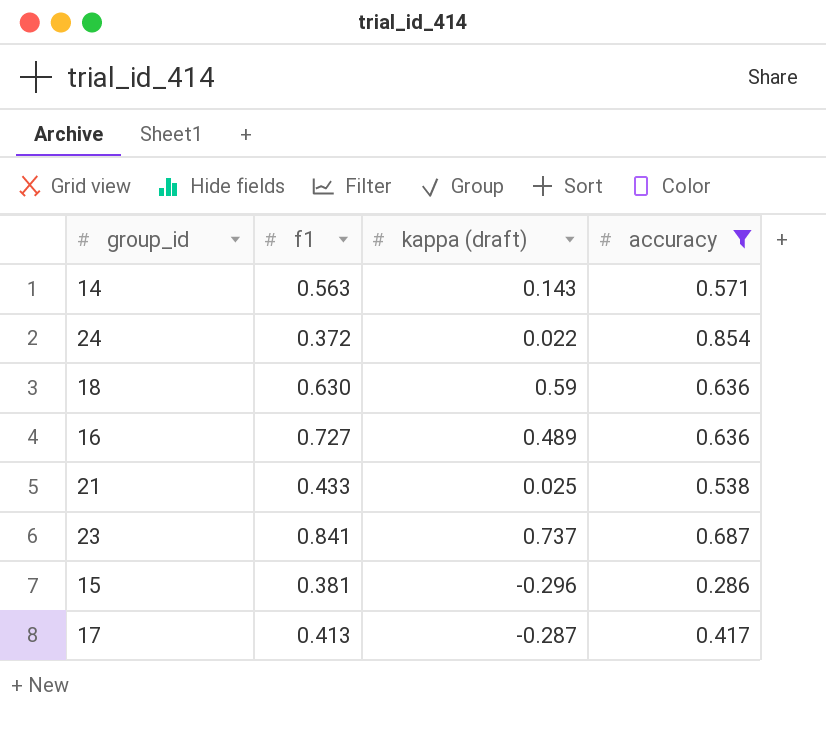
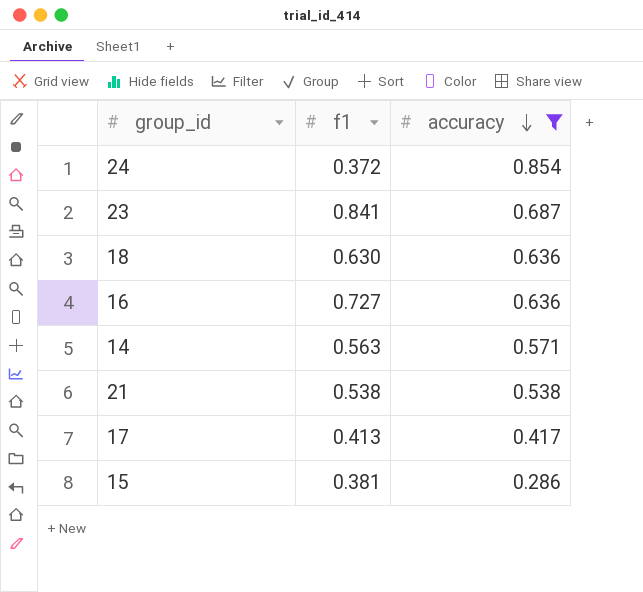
row order: none -> accuracy descending
column kappa (draft) | position: 3 -> none
21 | f1: 0.433 -> 0.538

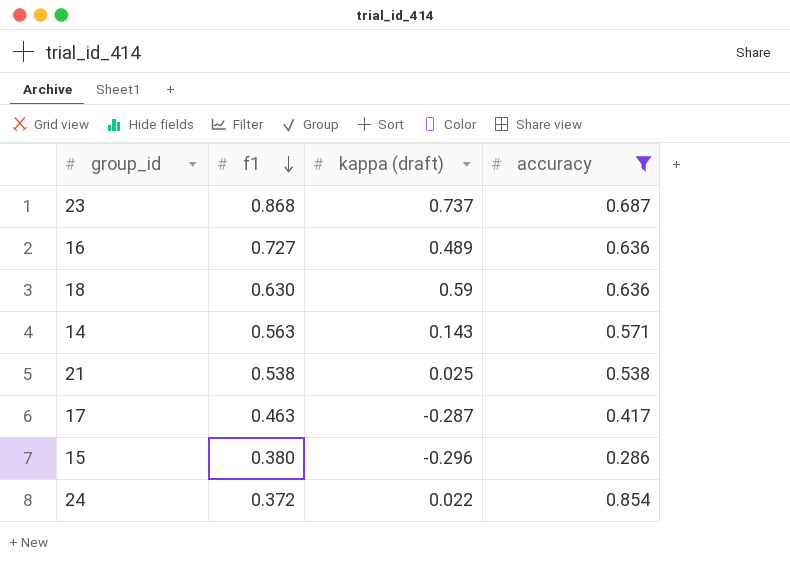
row order: accuracy descending -> f1 descending
column kappa (draft) | position: none -> 3
23 | f1: 0.841 -> 0.868
17 | f1: 0.413 -> 0.463
15 | f1: 0.381 -> 0.380

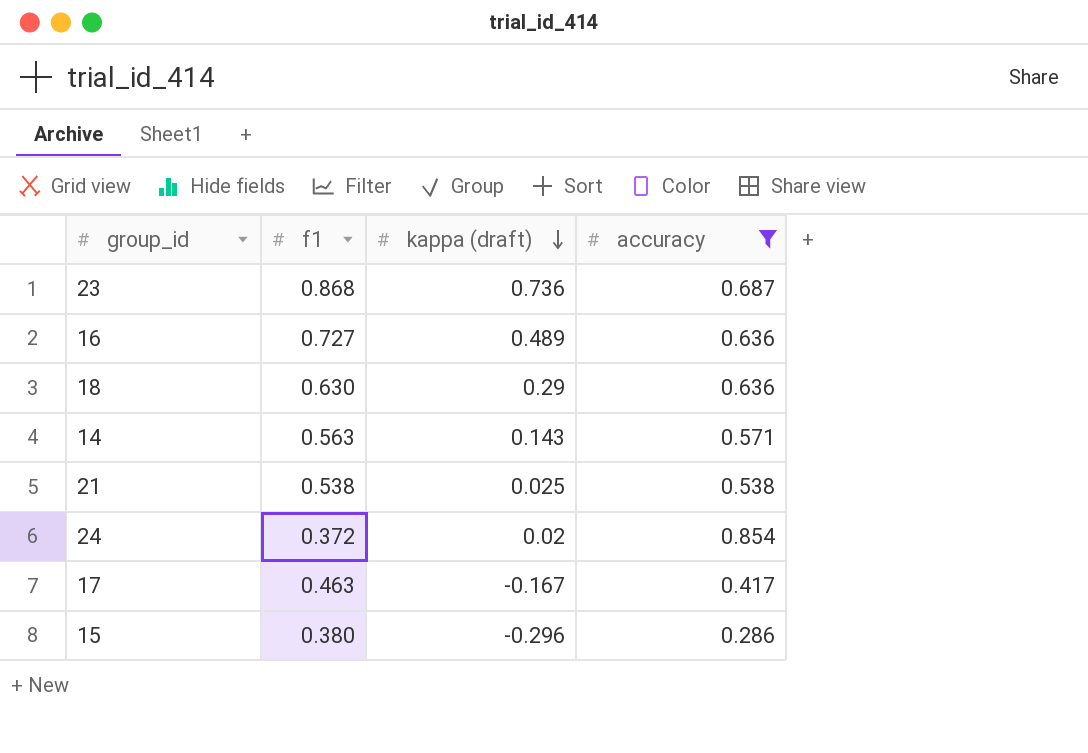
row order: f1 descending -> kappa (draft) descending
23 | kappa (draft): 0.737 -> 0.736
18 | kappa (draft): 0.59 -> 0.29
24 | kappa (draft): 0.022 -> 0.02
17 | kappa (draft): -0.287 -> -0.167

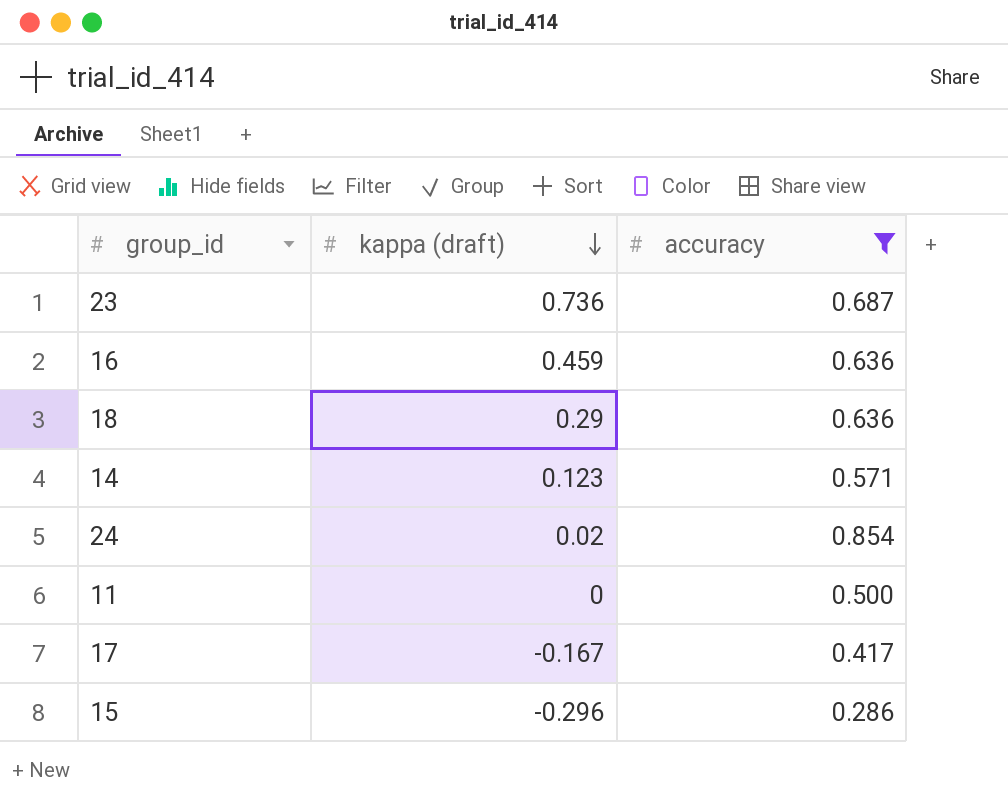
column f1 | position: 2 -> none
row 21: 0.538 | 0.025 | 0.538 -> none
16 | kappa (draft): 0.489 -> 0.459
14 | kappa (draft): 0.143 -> 0.123
row 11: none -> 0 | 0.500

